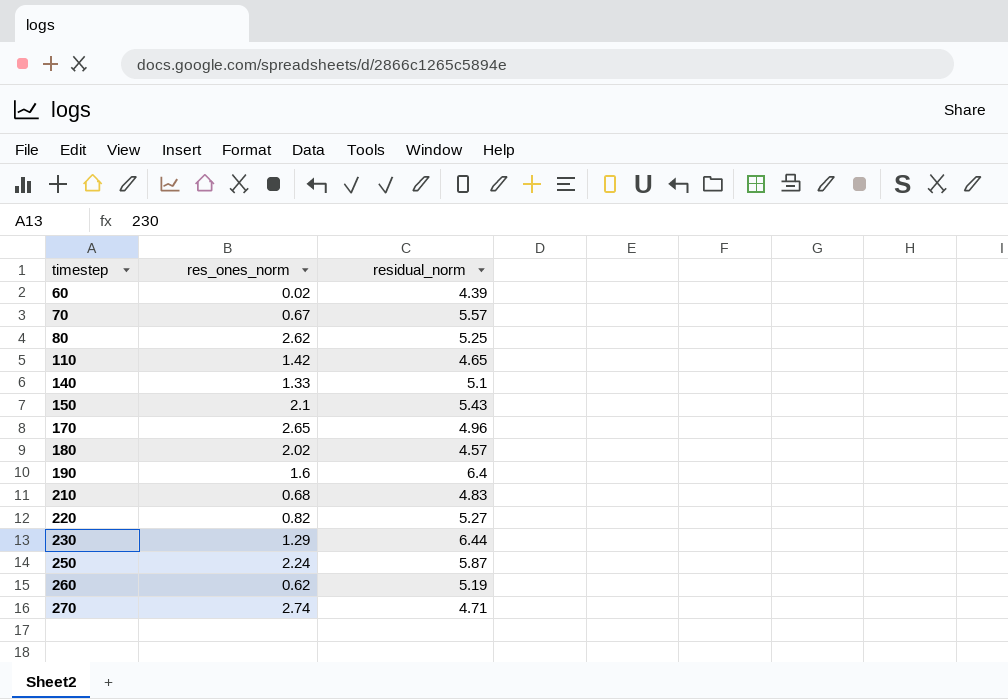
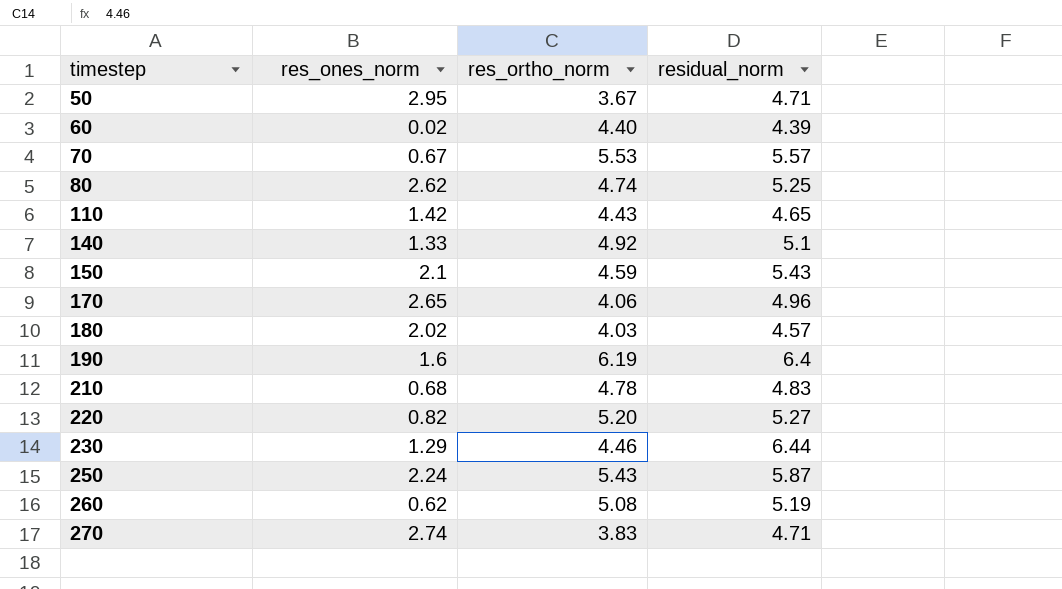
column res_ortho_norm | position: none -> 3
row 50: none -> 2.95 | 3.67 | 4.71

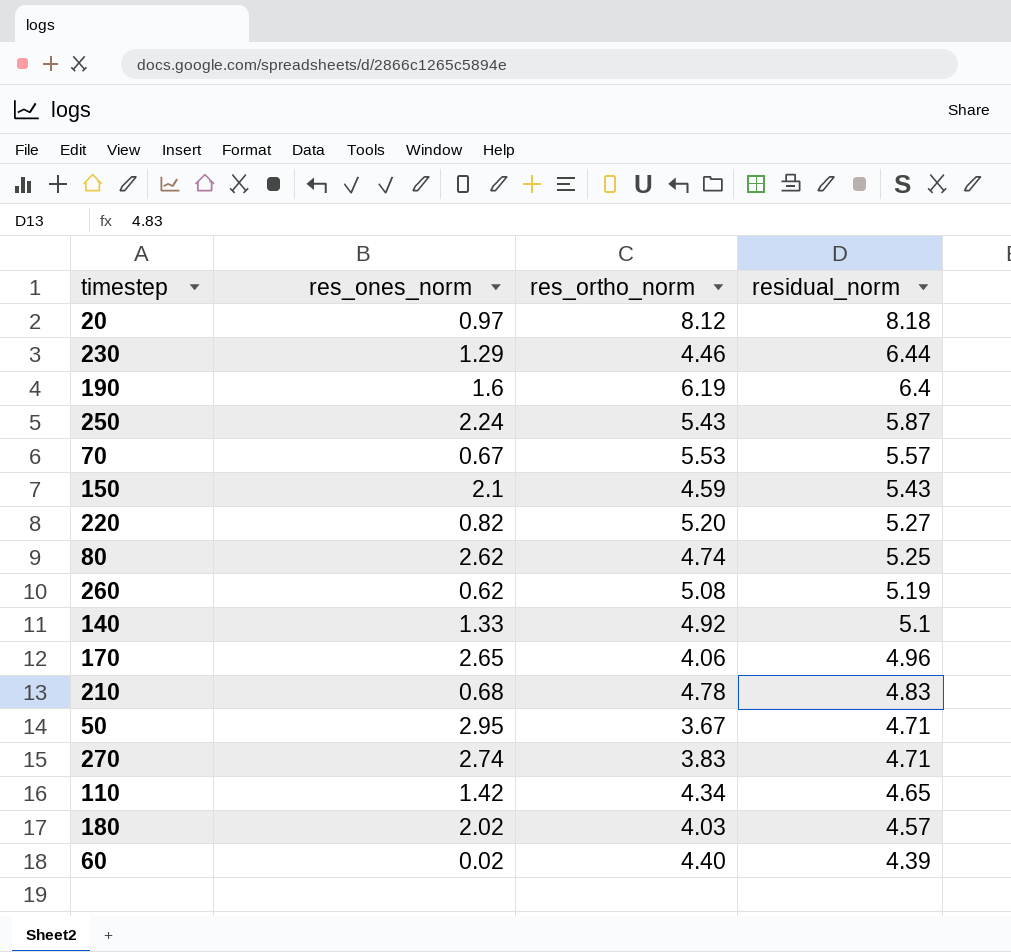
row order: timestep ascending -> residual_norm descending
row 20: none -> 0.97 | 8.12 | 8.18
110 | res_ortho_norm: 4.43 -> 4.34

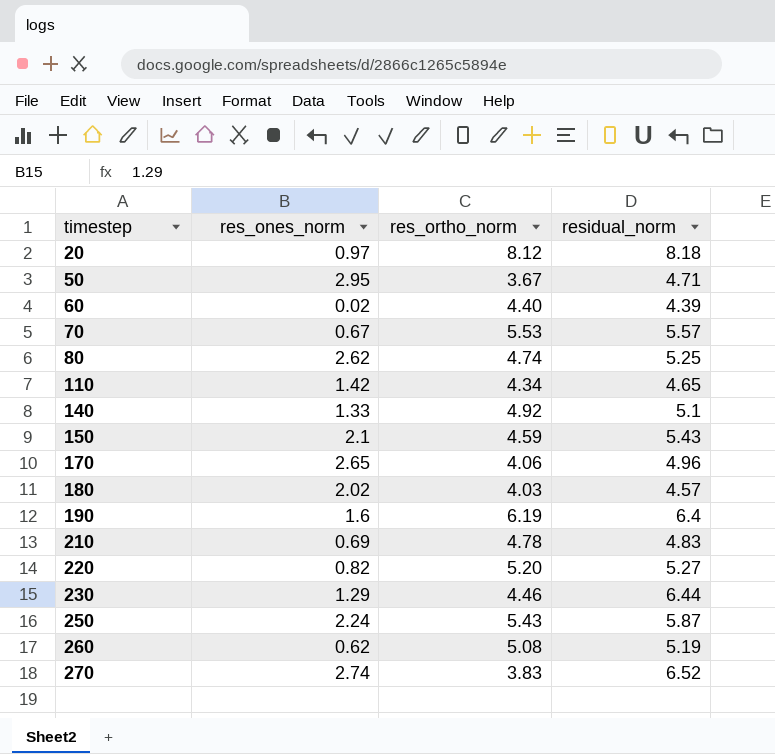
row order: residual_norm descending -> timestep ascending
210 | res_ones_norm: 0.68 -> 0.69
270 | residual_norm: 4.71 -> 6.52

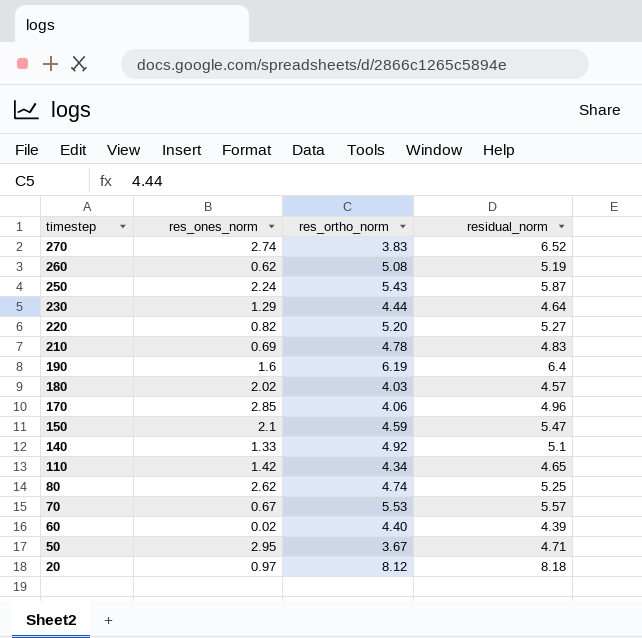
row order: timestep ascending -> timestep descending
230 | res_ortho_norm: 4.46 -> 4.44
230 | residual_norm: 6.44 -> 4.64
170 | res_ones_norm: 2.65 -> 2.85
150 | residual_norm: 5.43 -> 5.47

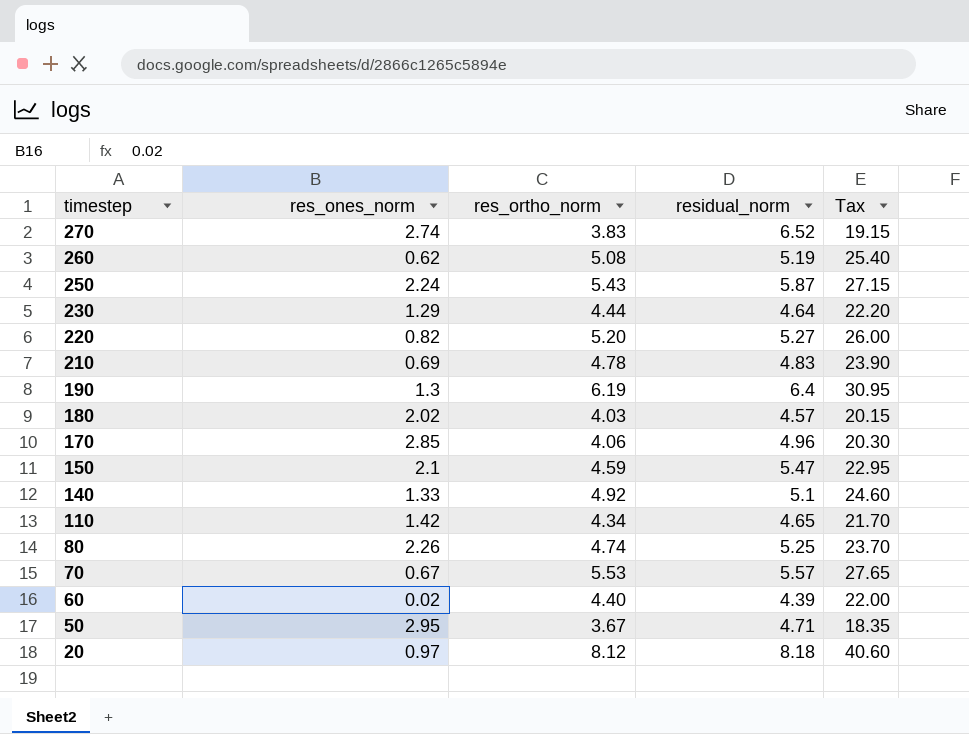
column Tax | formula: none -> [res_ortho_norm] * 5
190 | res_ones_norm: 1.6 -> 1.3
80 | res_ones_norm: 2.62 -> 2.26

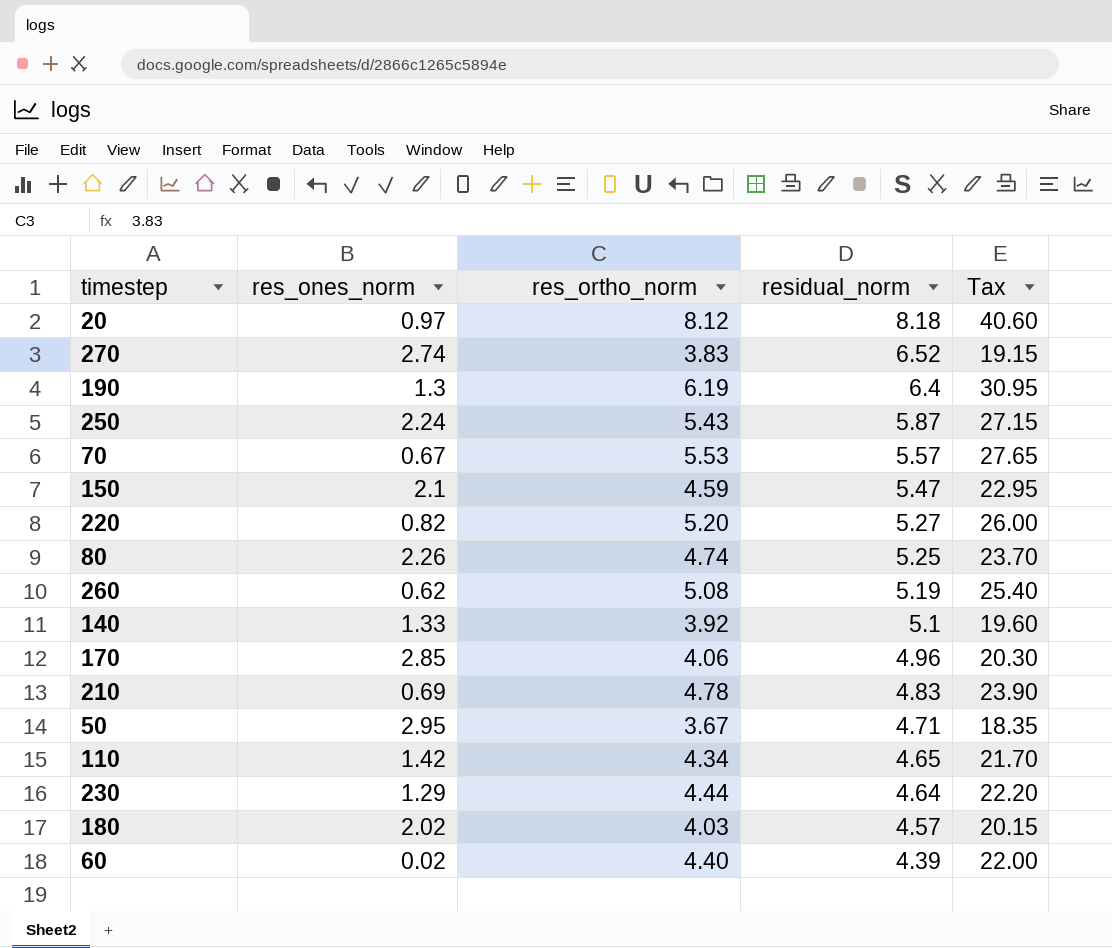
row order: timestep descending -> residual_norm descending
140 | res_ortho_norm: 4.92 -> 3.92
140 | Tax: 24.60 -> 19.60

